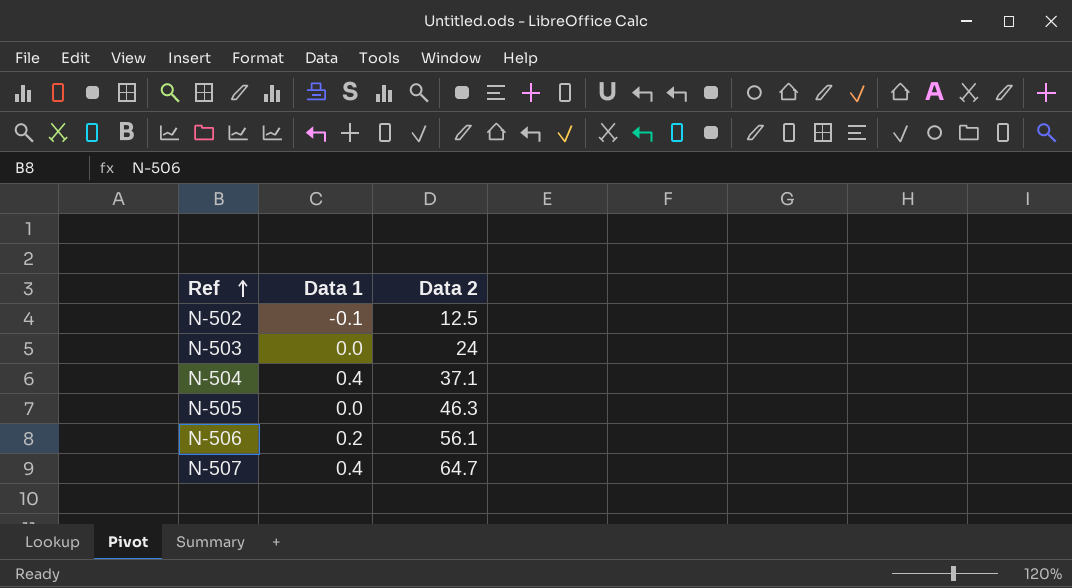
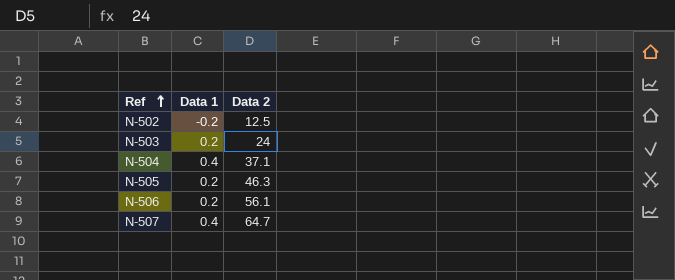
N-502 | Data 1: -0.1 -> -0.2
N-503 | Data 1: 0.0 -> 0.2
N-505 | Data 1: 0.0 -> 0.2

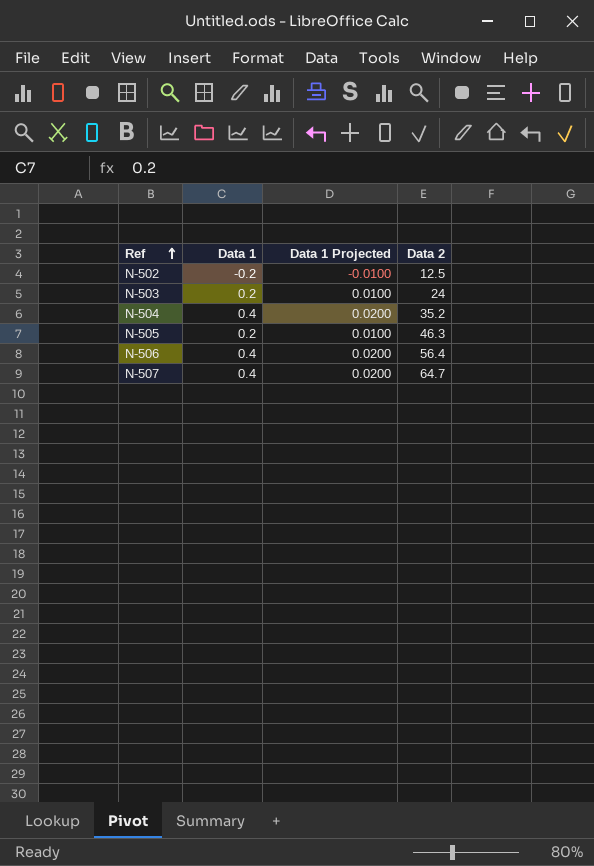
column Data 1 Projected | formula: none -> [Data 1] * 0.05
N-504 | Data 2: 37.1 -> 35.2
N-506 | Data 1: 0.2 -> 0.4
N-506 | Data 2: 56.1 -> 56.4

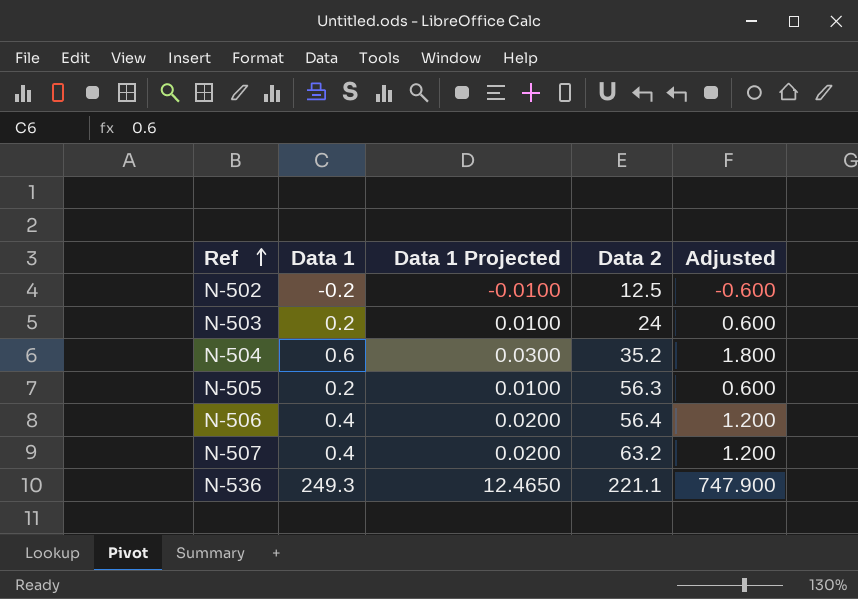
column Adjusted | formula: none -> [Data 1] * 3
N-504 | Data 1: 0.4 -> 0.6
N-504 | Data 1 Projected: 0.0200 -> 0.0300
N-505 | Data 2: 46.3 -> 56.3
N-507 | Data 2: 64.7 -> 63.2
row N-536: none -> 249.3 | 12.4650 | 221.1 | 747.900

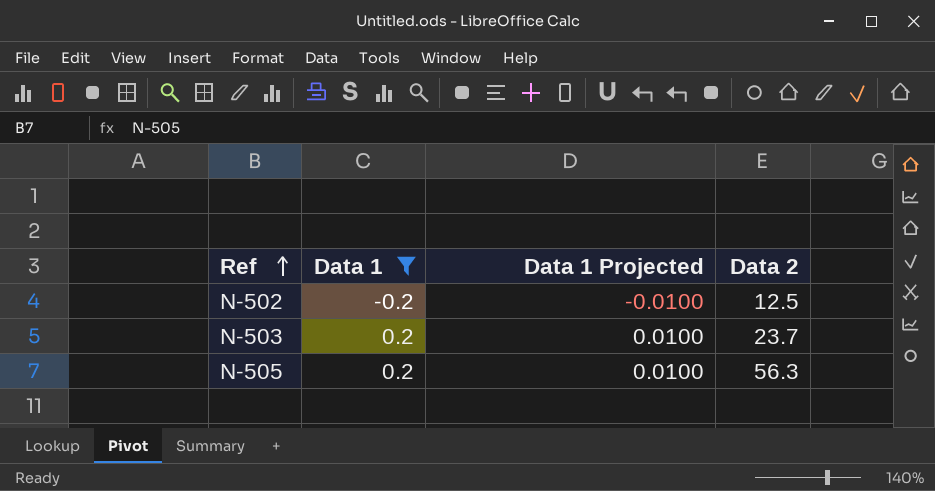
filter: none -> Data 1 <= 0.2
column Adjusted | formula: [Data 1] * 3 -> none
N-503 | Data 2: 24 -> 23.7

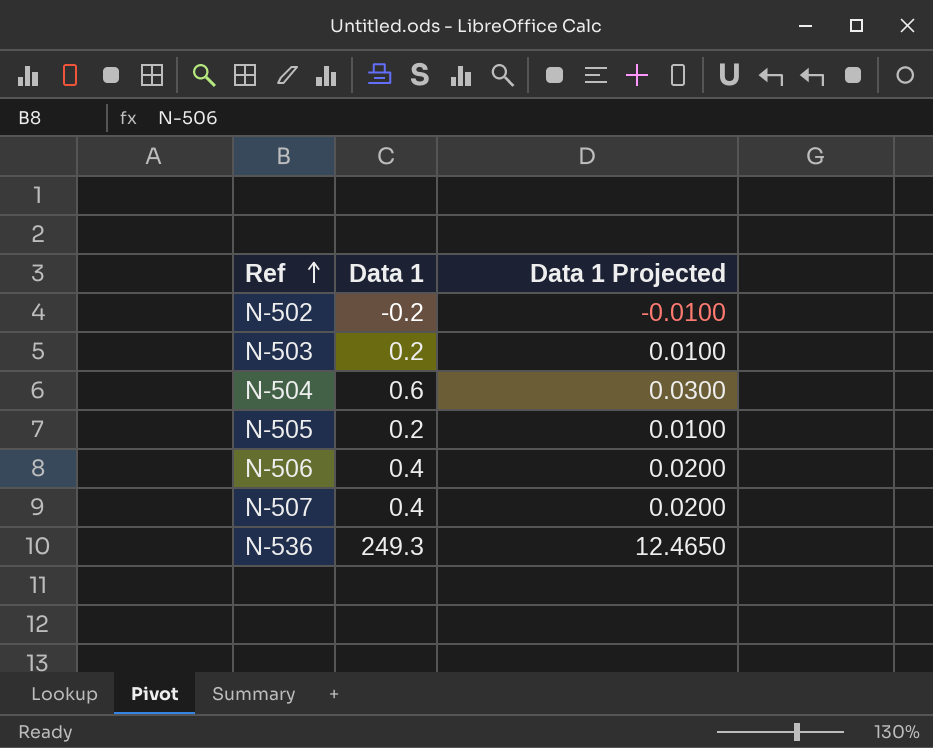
filter: Data 1 <= 0.2 -> none
column Data 2 | position: 4 -> none

